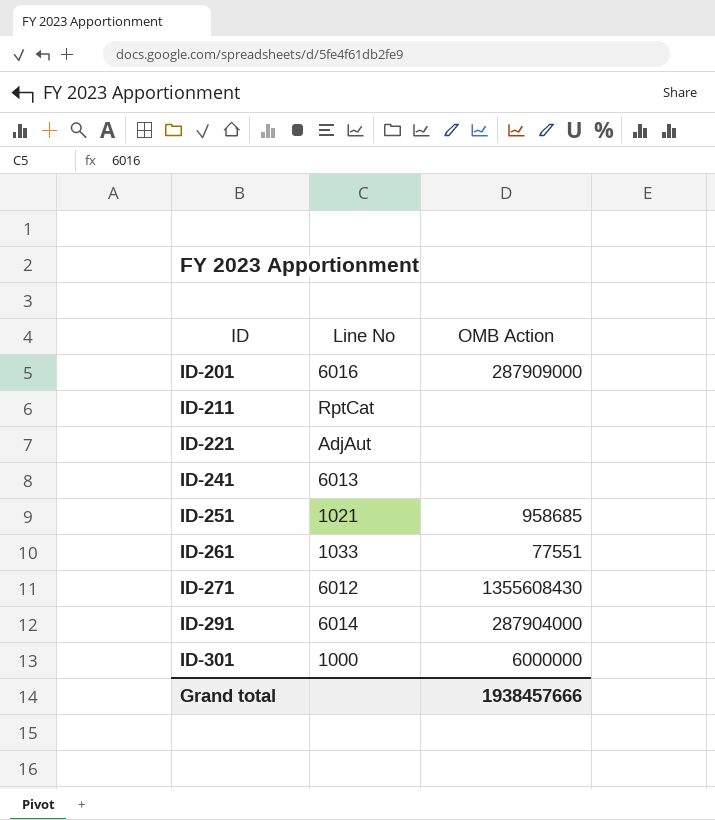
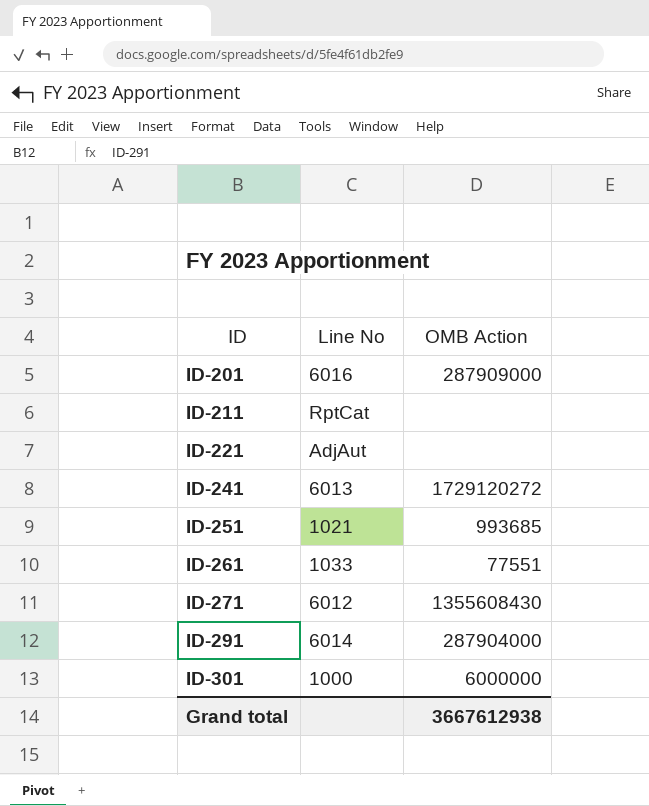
ID-241 | OMB Action: none -> 1729120272
ID-251 | OMB Action: 958685 -> 993685
Grand total | OMB Action: 1938457666 -> 3667612938

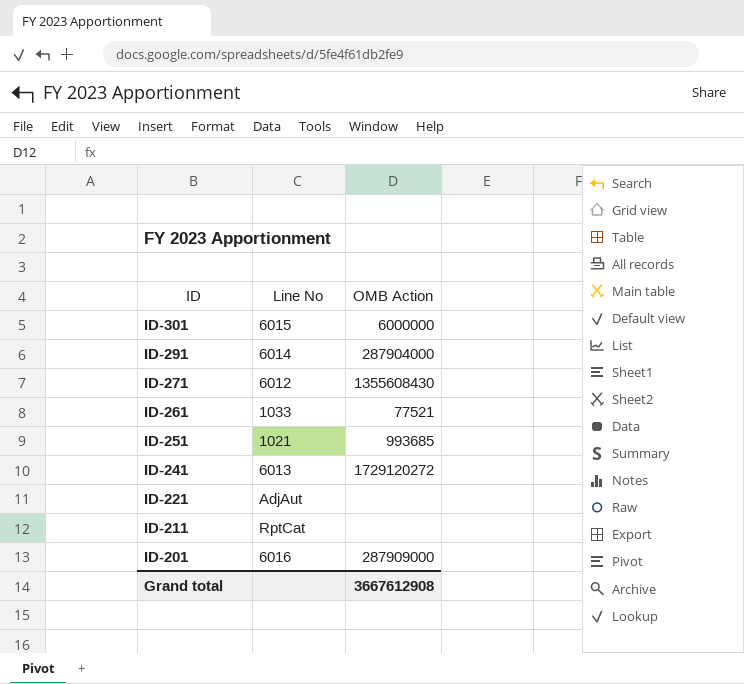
row order: ID ascending -> ID descending
ID-301 | Line No: 1000 -> 6015
ID-261 | OMB Action: 77551 -> 77521
Grand total | OMB Action: 3667612938 -> 3667612908

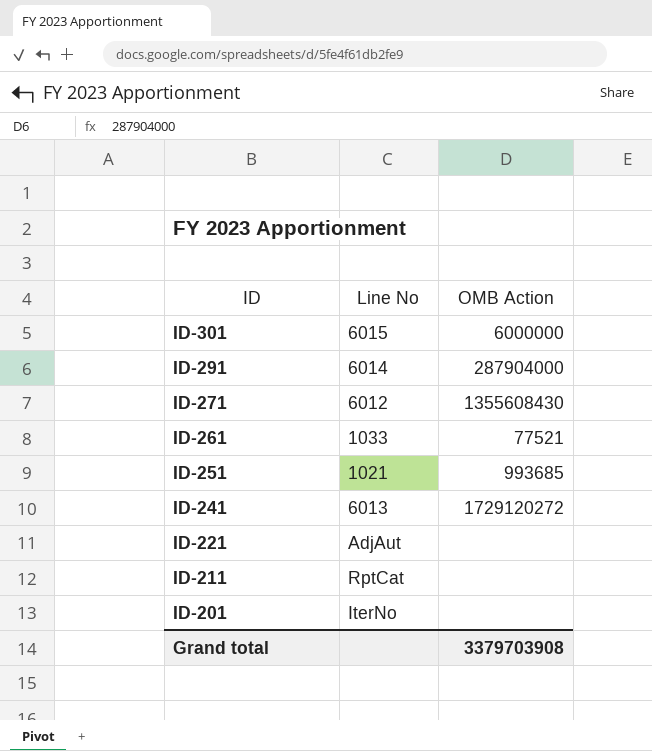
ID-201 | Line No: 6016 -> IterNo
ID-201 | OMB Action: 287909000 -> none
Grand total | OMB Action: 3667612908 -> 3379703908

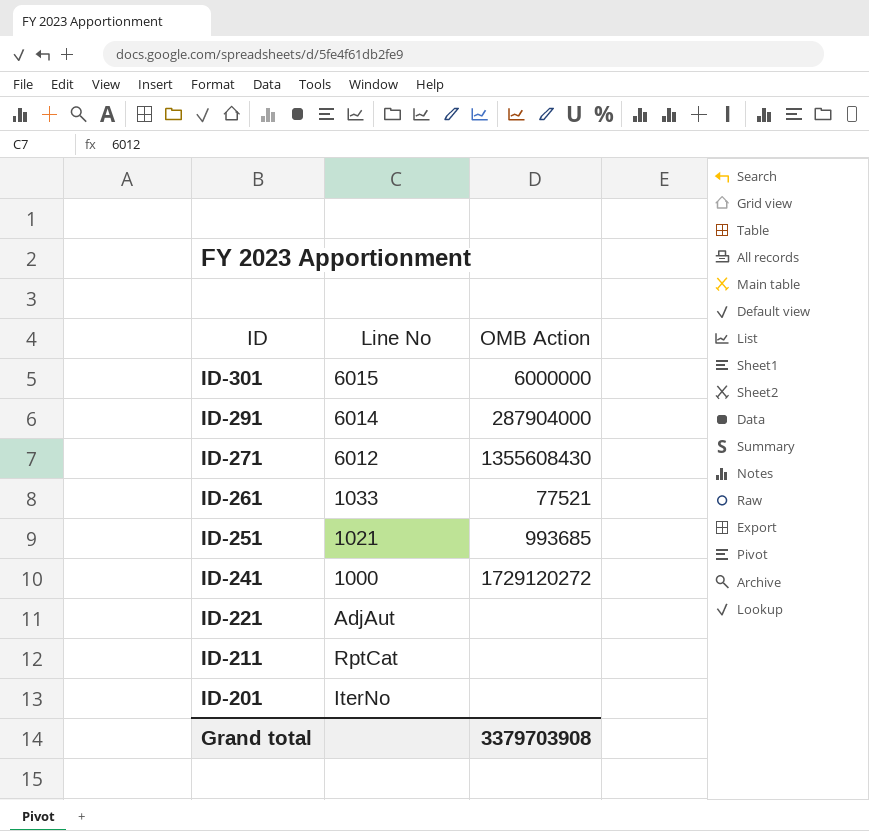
ID-241 | Line No: 6013 -> 1000

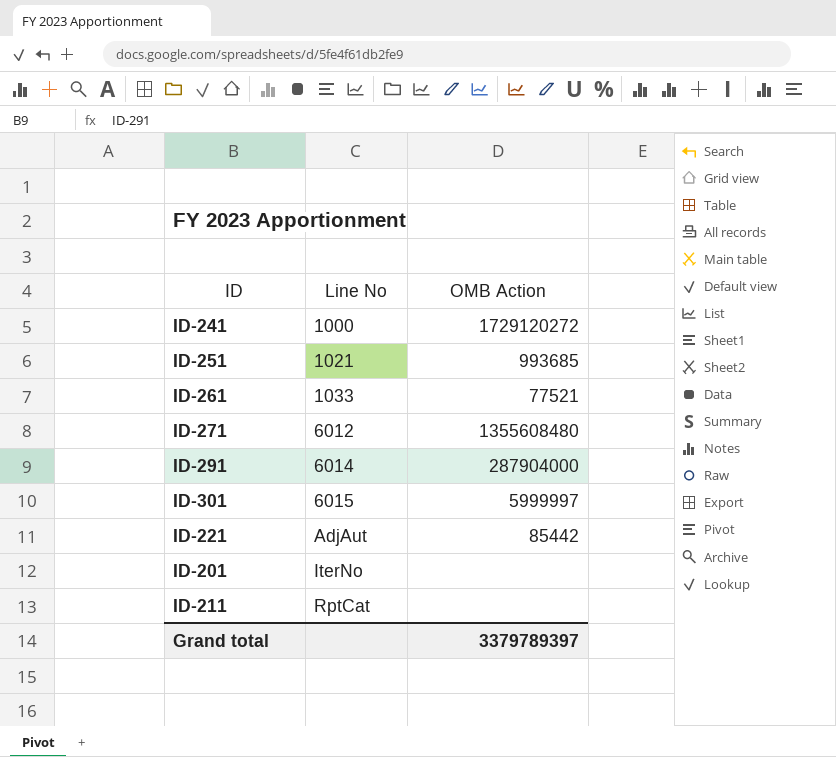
row order: ID descending -> Line No ascending
ID-271 | OMB Action: 1355608430 -> 1355608480
ID-301 | OMB Action: 6000000 -> 5999997
ID-221 | OMB Action: none -> 85442
Grand total | OMB Action: 3379703908 -> 3379789397

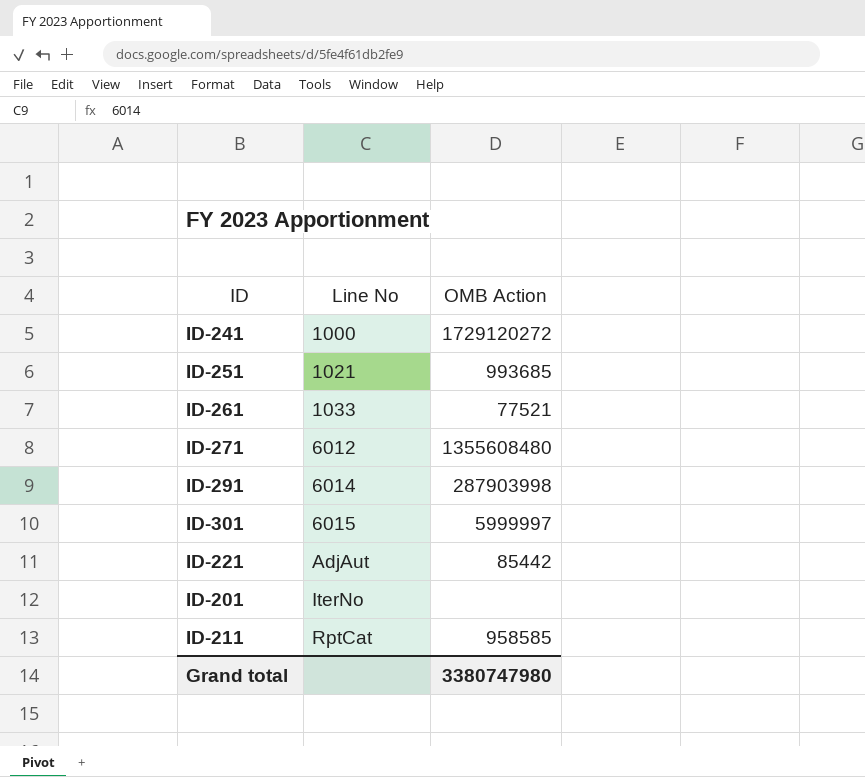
ID-291 | OMB Action: 287904000 -> 287903998
ID-211 | OMB Action: none -> 958585
Grand total | OMB Action: 3379789397 -> 3380747980

